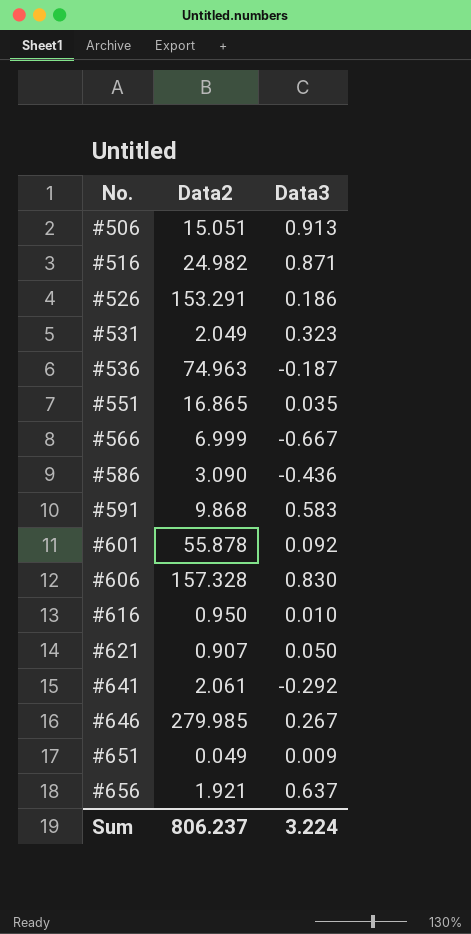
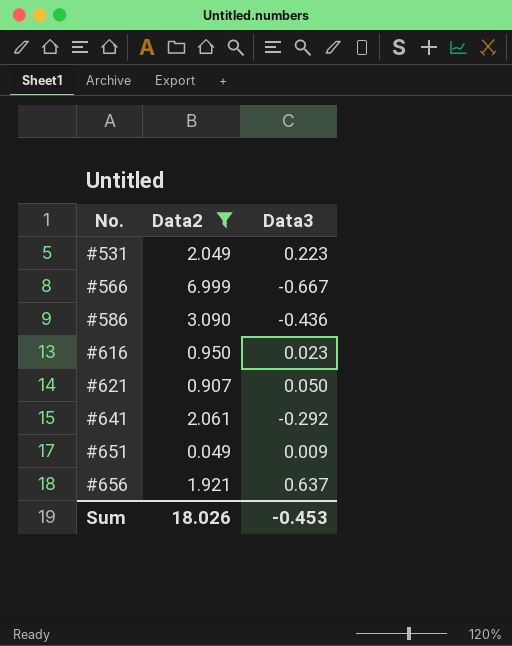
filter: none -> Data2 <= 6.999
#531 | Data3: 0.323 -> 0.223
#616 | Data3: 0.010 -> 0.023
Sum | Data2: 806.237 -> 18.026
Sum | Data3: 3.224 -> -0.453

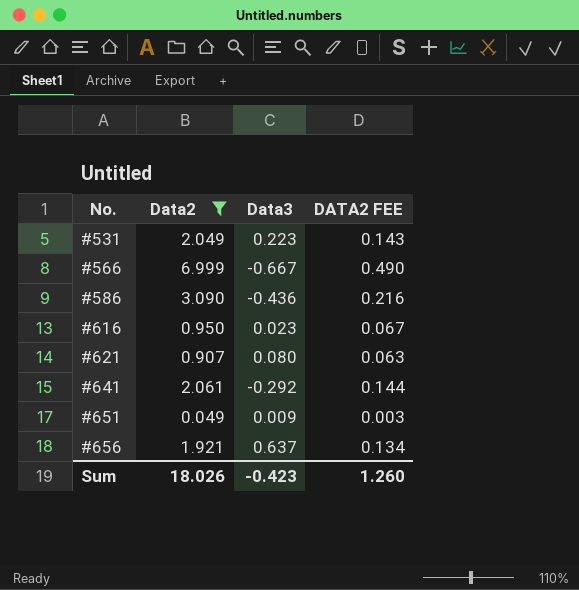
column DATA2 FEE | formula: none -> [Data2] * 0.07
#621 | Data3: 0.050 -> 0.080
Sum | Data3: -0.453 -> -0.423

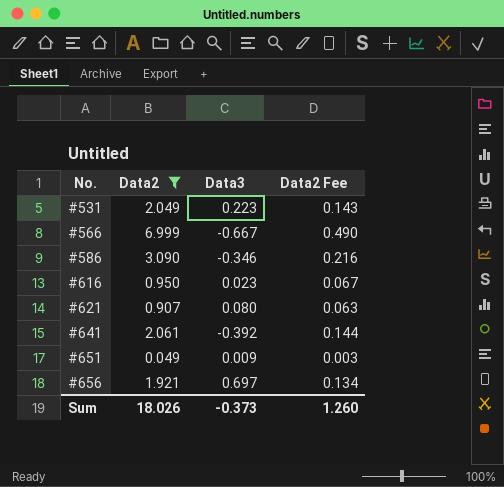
column name: DATA2 FEE -> Data2 Fee
#586 | Data3: -0.436 -> -0.346
#641 | Data3: -0.292 -> -0.392
#656 | Data3: 0.637 -> 0.697
Sum | Data3: -0.423 -> -0.373

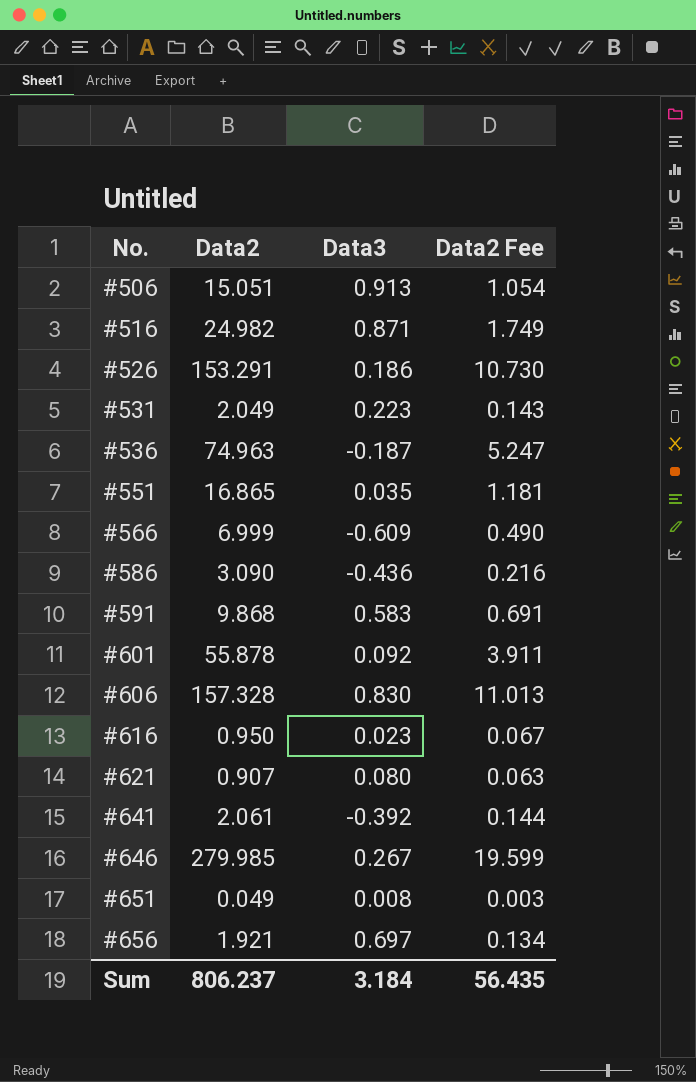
filter: Data2 <= 6.999 -> none
#566 | Data3: -0.667 -> -0.609
#586 | Data3: -0.346 -> -0.436
#651 | Data3: 0.009 -> 0.008
Sum | Data2: 18.026 -> 806.237
Sum | Data3: -0.373 -> 3.184
Sum | Data2 Fee: 1.260 -> 56.435

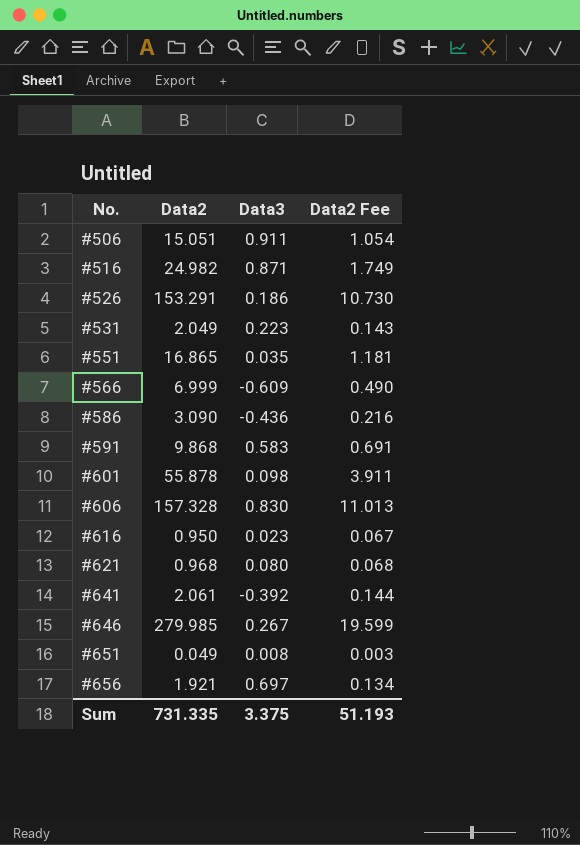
row #536: 74.963 | -0.187 | 5.247 -> none
#506 | Data3: 0.913 -> 0.911
#601 | Data3: 0.092 -> 0.098
#621 | Data2: 0.907 -> 0.968
#621 | Data2 Fee: 0.063 -> 0.068
Sum | Data2: 806.237 -> 731.335
Sum | Data3: 3.184 -> 3.375
Sum | Data2 Fee: 56.435 -> 51.193

